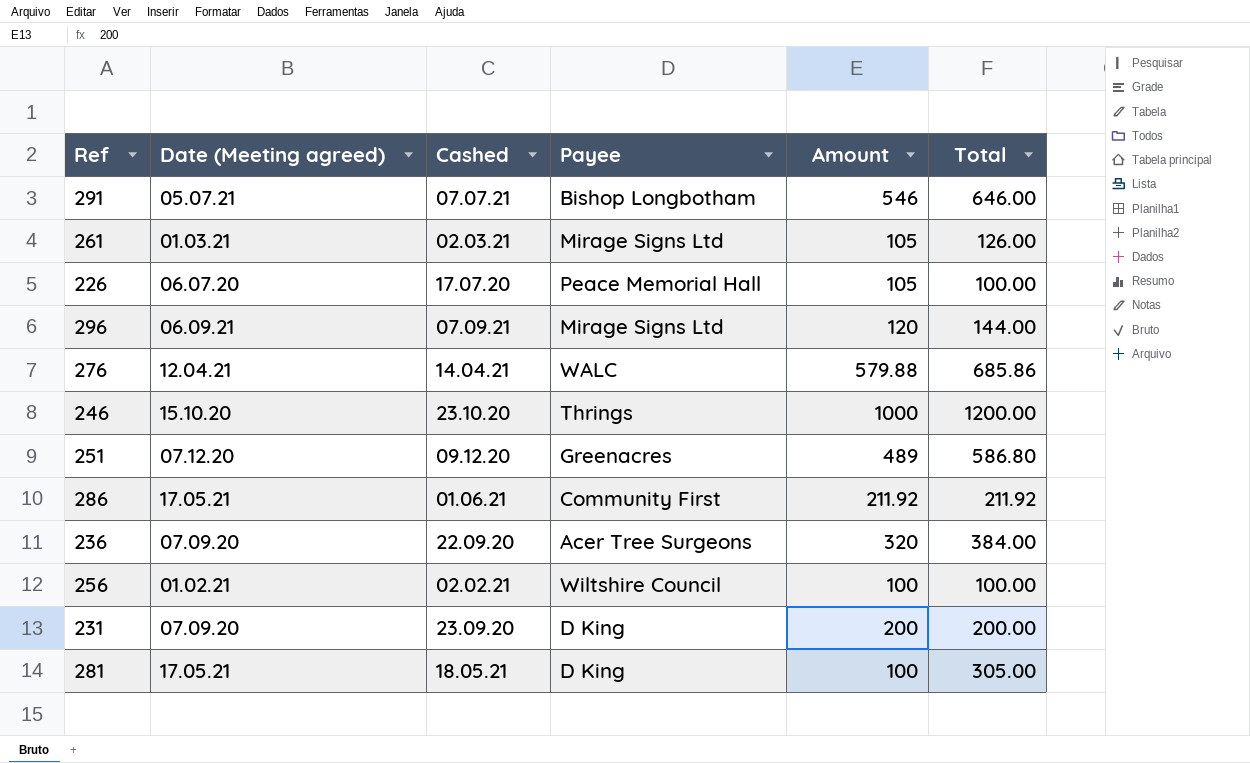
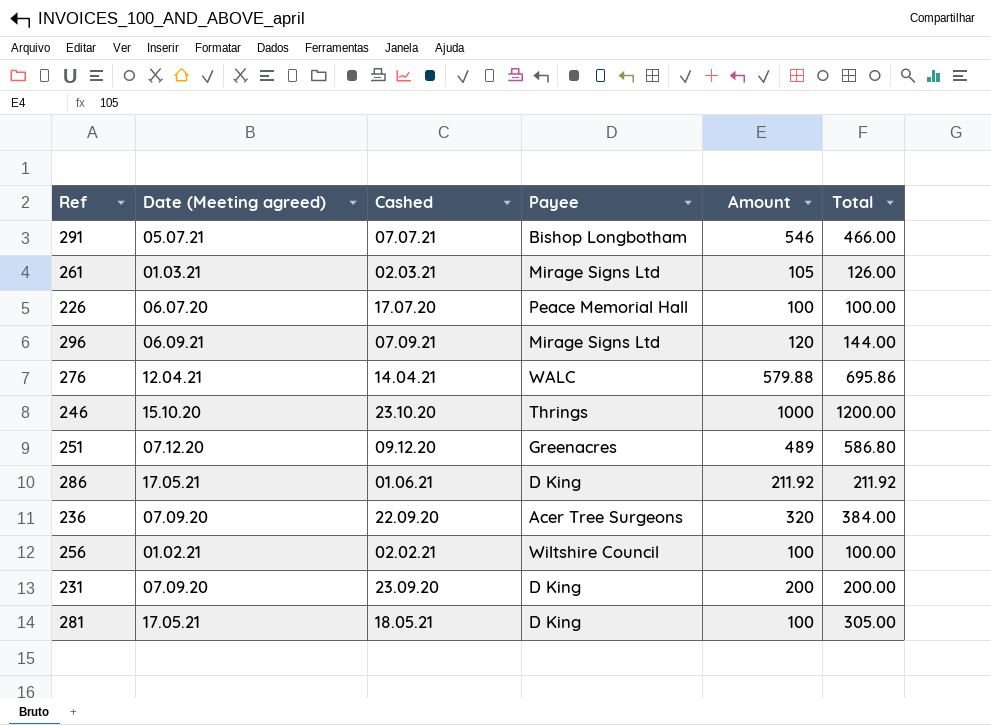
291 | Total: 646.00 -> 466.00
226 | Amount: 105 -> 100
276 | Total: 685.86 -> 695.86
286 | Payee: Community First -> D King

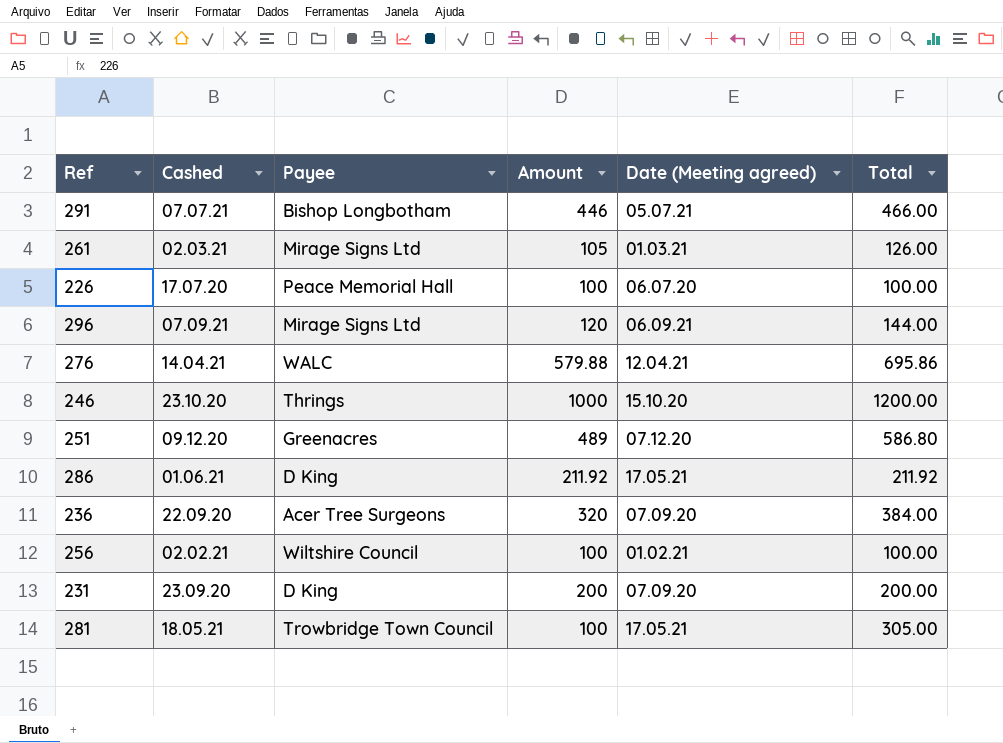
column Date (Meeting agreed) | position: 2 -> 5
291 | Amount: 546 -> 446
281 | Payee: D King -> Trowbridge Town Council

